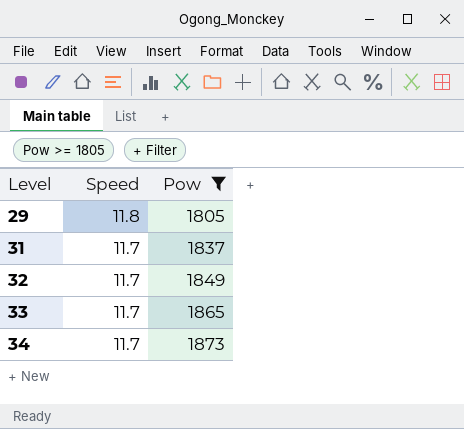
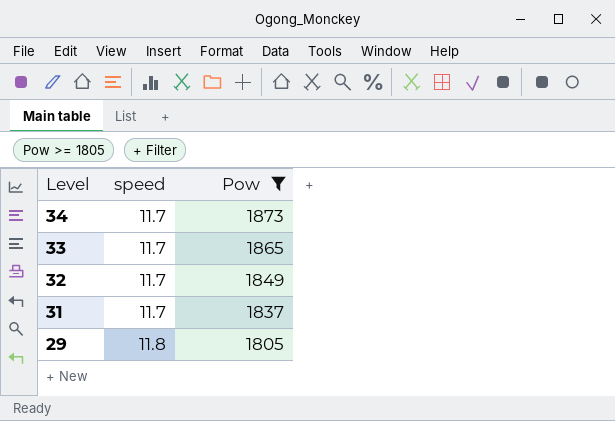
row order: Level ascending -> Level descending
column name: Speed -> speed

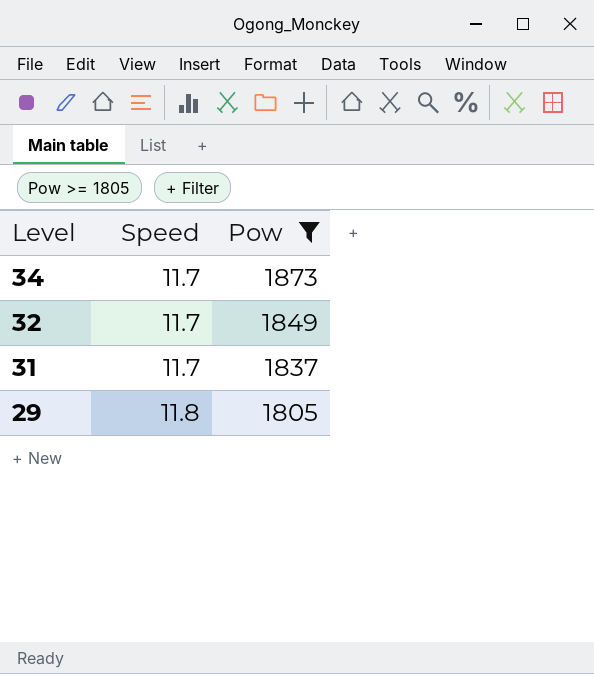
column name: speed -> Speed
row 33: 11.7 | 1865 -> none

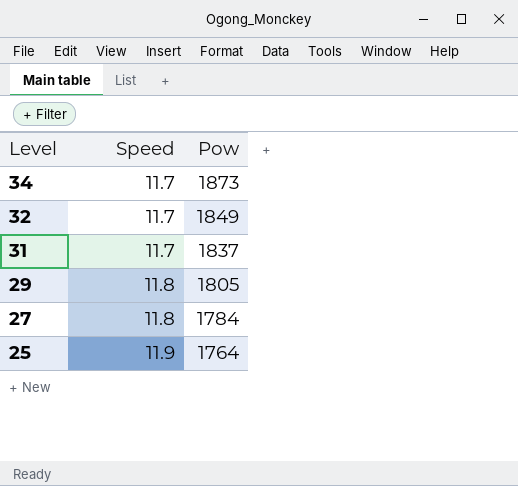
filter: Pow >= 1805 -> none

